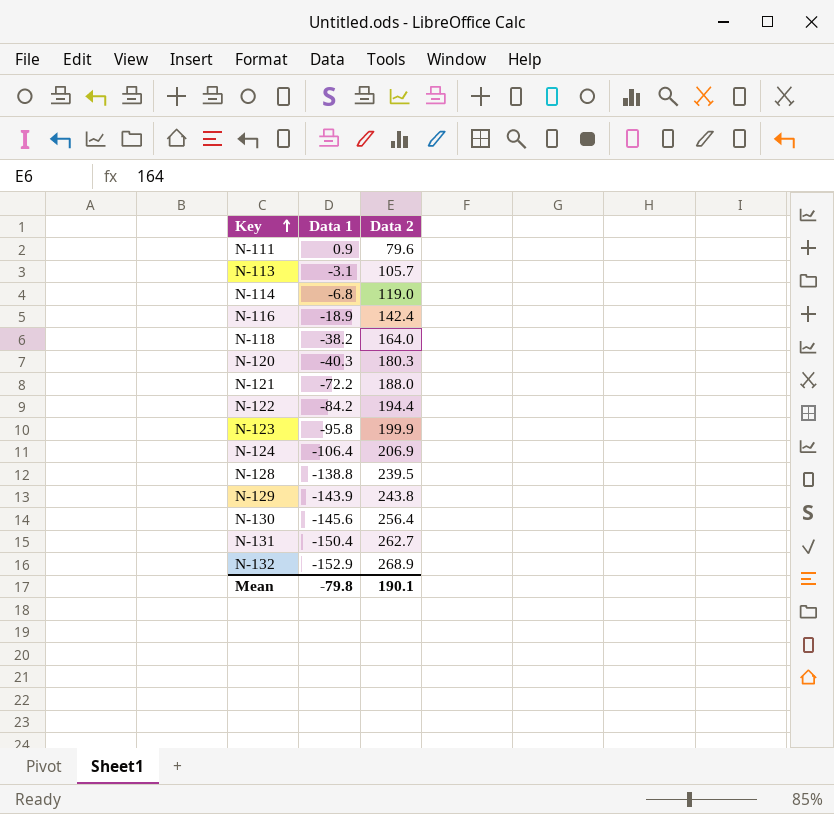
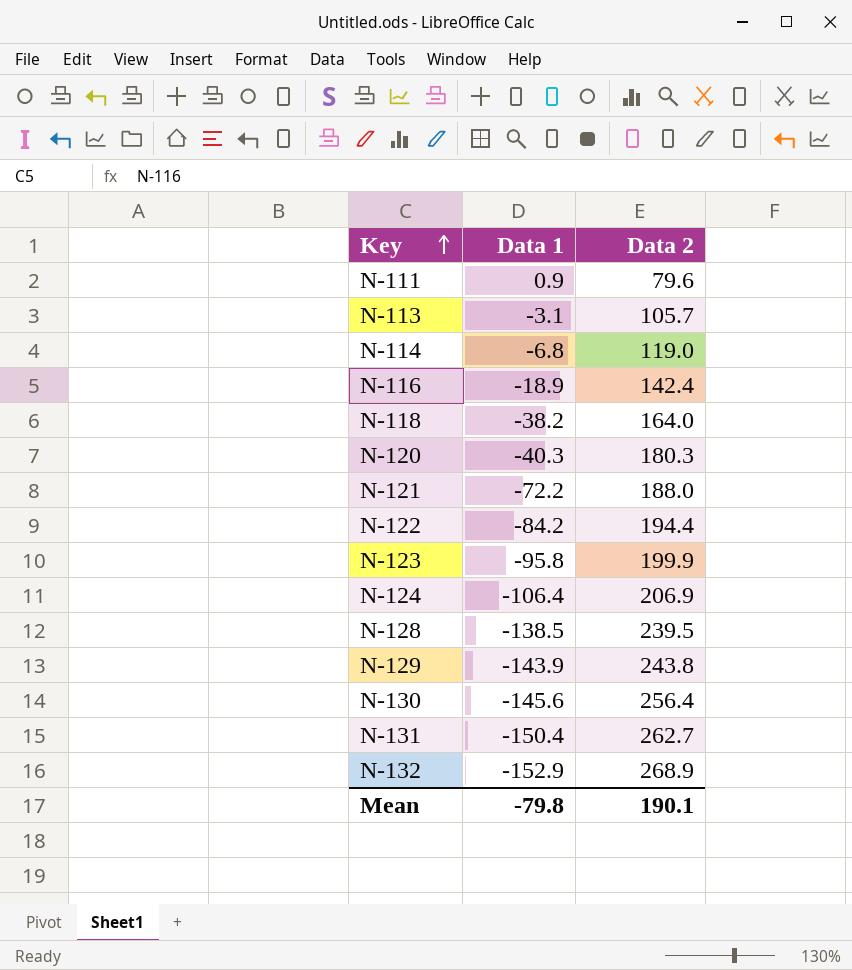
N-128 | Data 1: -138.8 -> -138.5

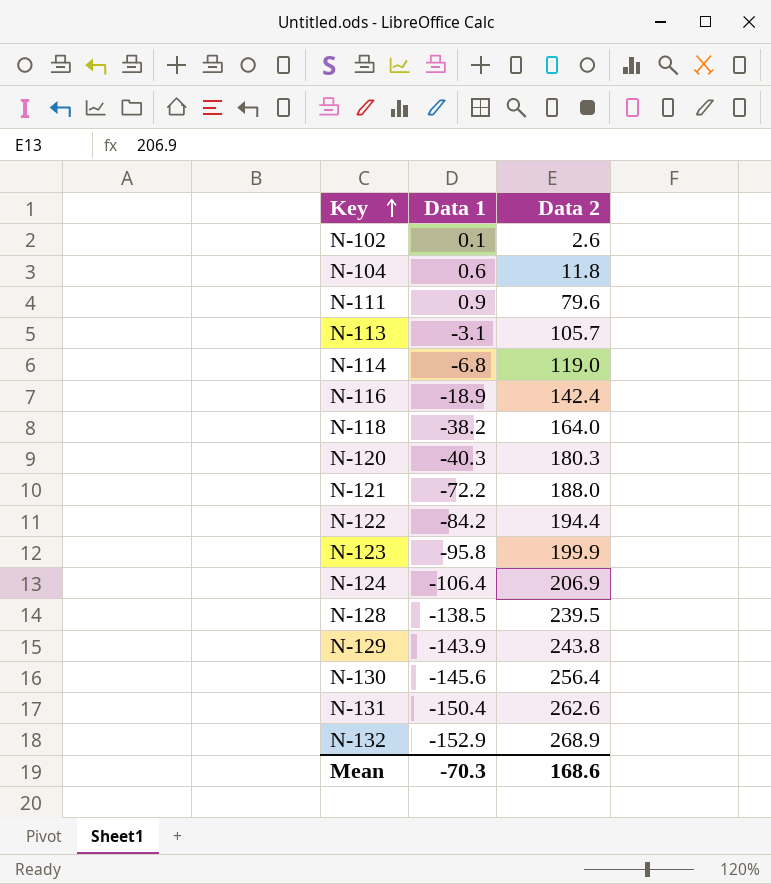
row N-102: none -> 0.1 | 2.6
row N-104: none -> 0.6 | 11.8
N-131 | Data 2: 262.7 -> 262.6
Mean | Data 1: -79.8 -> -70.3
Mean | Data 2: 190.1 -> 168.6

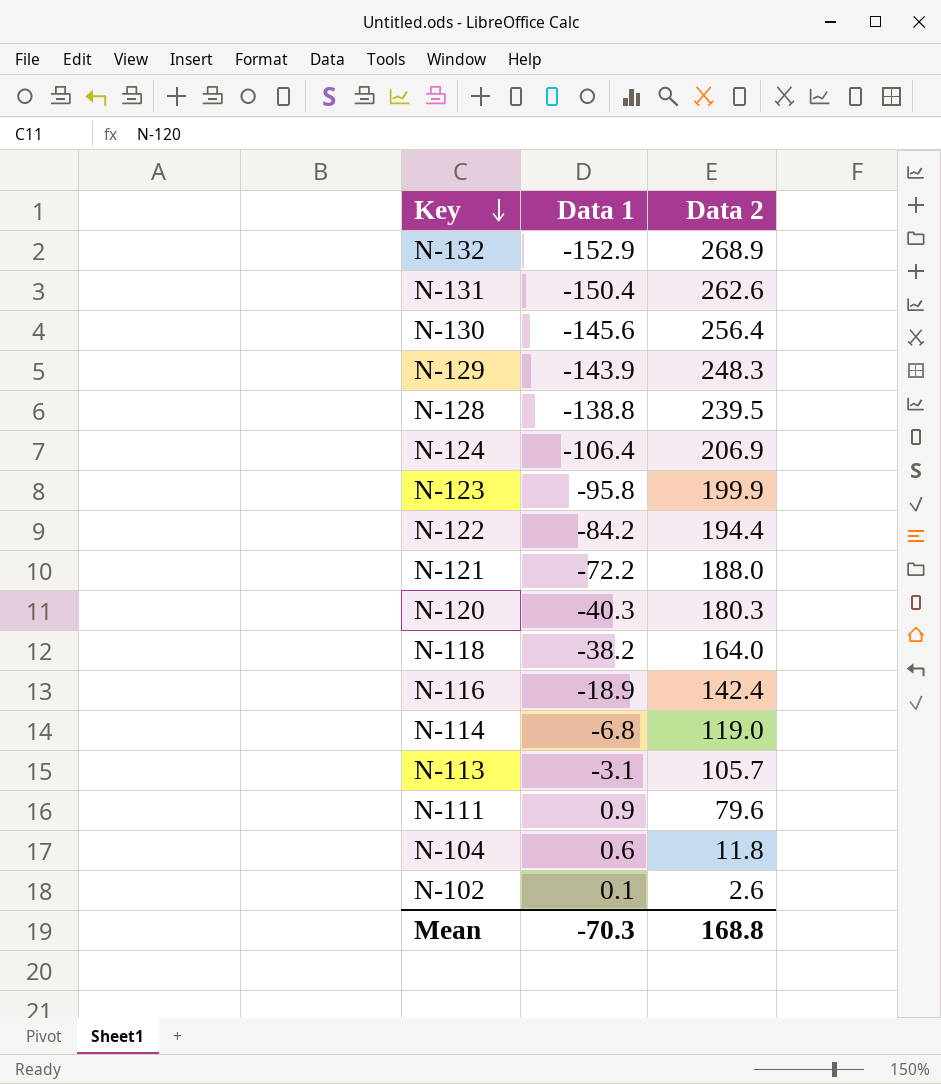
row order: Key ascending -> Key descending
N-129 | Data 2: 243.8 -> 248.3
N-128 | Data 1: -138.5 -> -138.8
Mean | Data 2: 168.6 -> 168.8

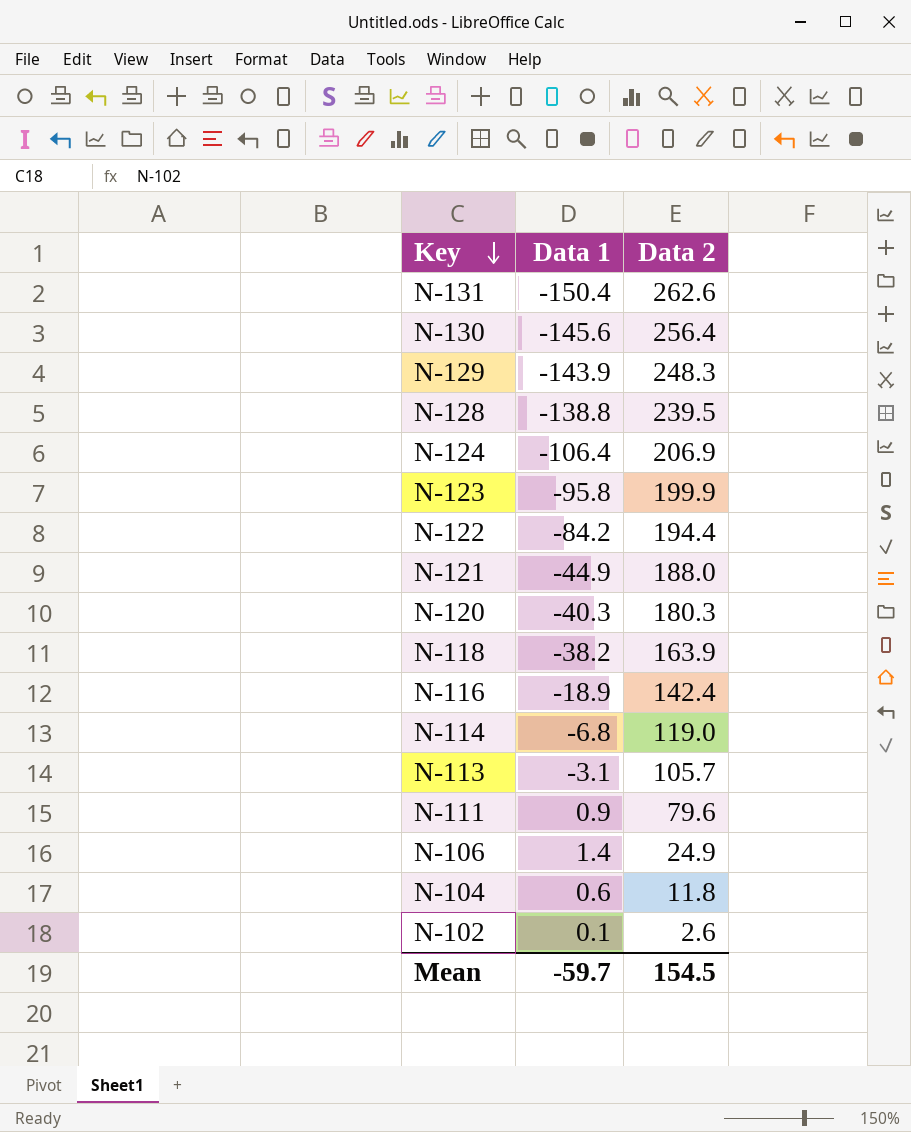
row N-132: -152.9 | 268.9 -> none
N-121 | Data 1: -72.2 -> -44.9
N-118 | Data 2: 164.0 -> 163.9
row N-106: none -> 1.4 | 24.9
Mean | Data 1: -70.3 -> -59.7
Mean | Data 2: 168.8 -> 154.5

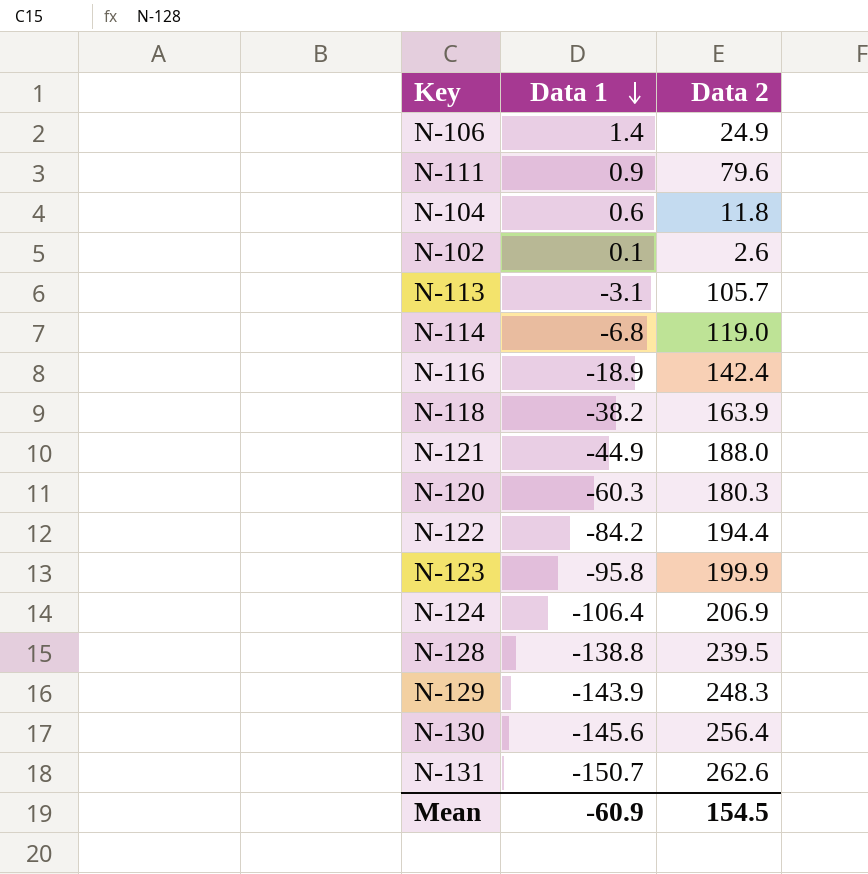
row order: Key descending -> Data 1 descending
N-120 | Data 1: -40.3 -> -60.3
N-131 | Data 1: -150.4 -> -150.7
Mean | Data 1: -59.7 -> -60.9

